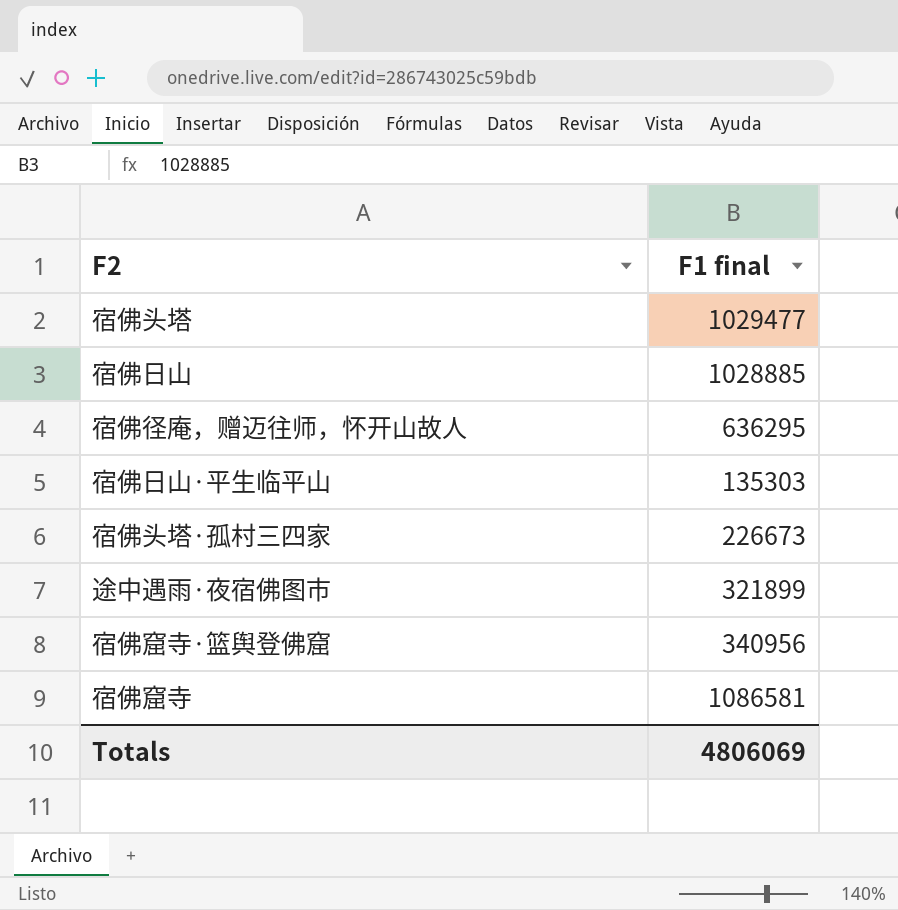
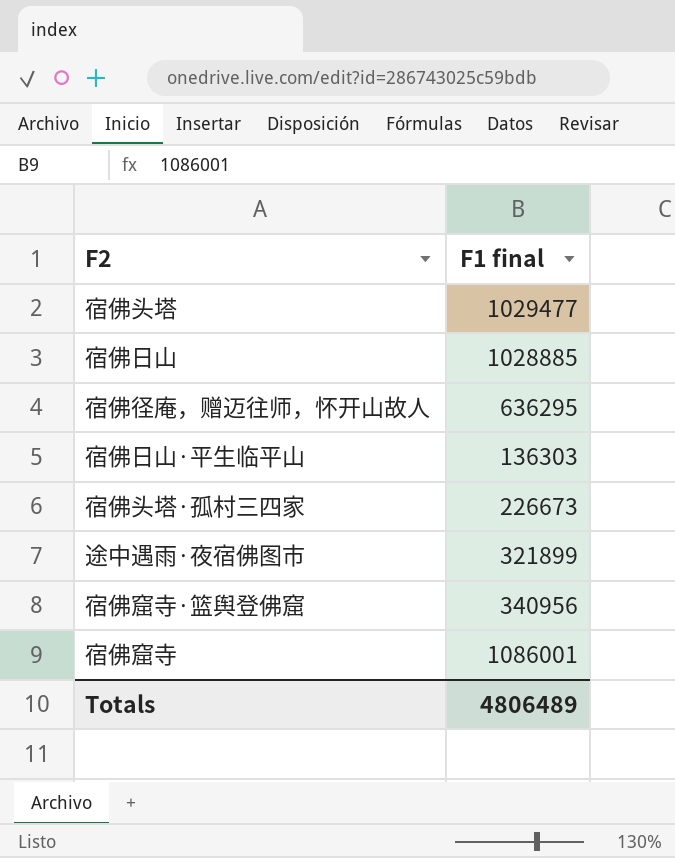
宿佛日山·平生临平山 | F1 final: 135303 -> 136303
宿佛窟寺 | F1 final: 1086581 -> 1086001
Totals | F1 final: 4806069 -> 4806489

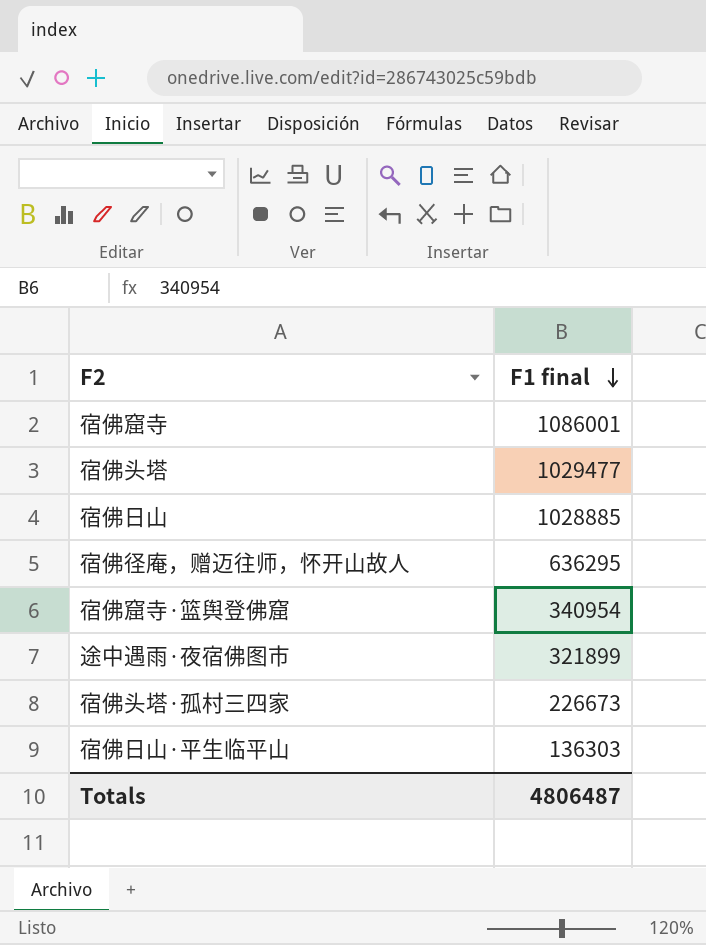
row order: none -> F1 final descending
宿佛窟寺·篮舆登佛窟 | F1 final: 340956 -> 340954
Totals | F1 final: 4806489 -> 4806487

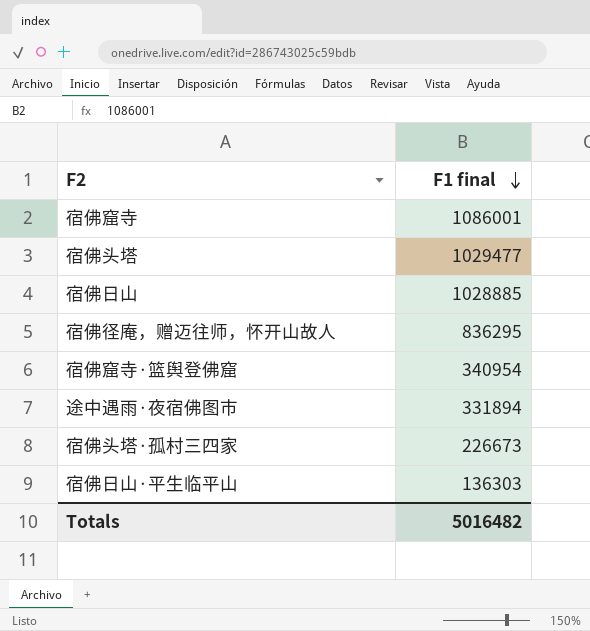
宿佛径庵，赠迈往师，怀开山故人 | F1 final: 636295 -> 836295
途中遇雨·夜宿佛图市 | F1 final: 321899 -> 331894
Totals | F1 final: 4806487 -> 5016482

